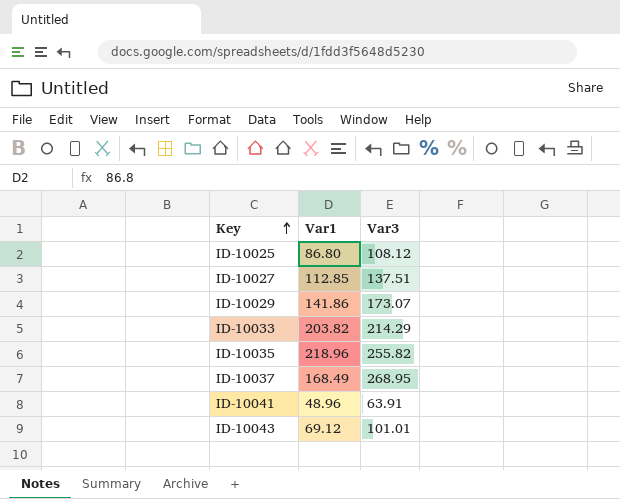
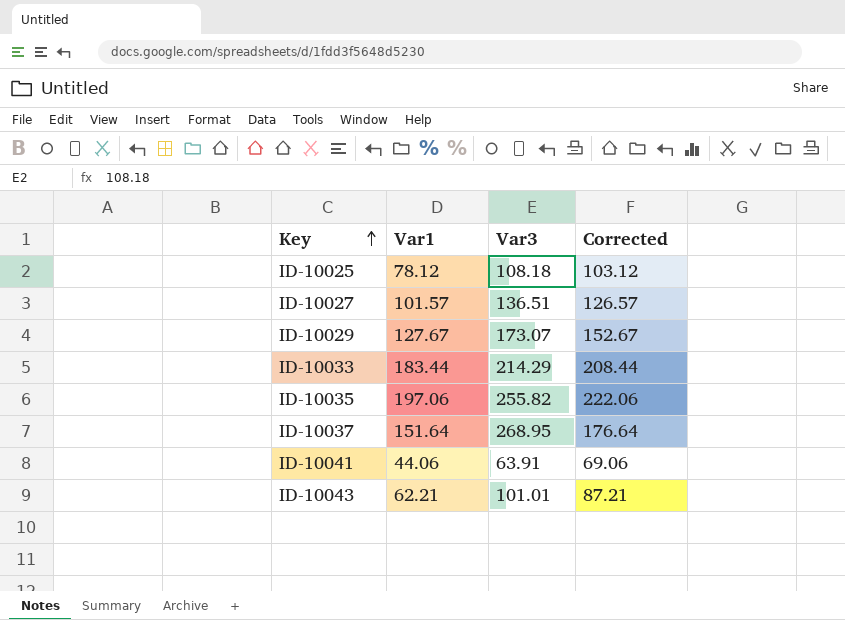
column Corrected | formula: none -> [Var1] + 25
ID-10025 | Var1: 86.80 -> 78.12
ID-10025 | Var3: 108.12 -> 108.18
ID-10027 | Var1: 112.85 -> 101.57
ID-10027 | Var3: 137.51 -> 136.51
ID-10029 | Var1: 141.86 -> 127.67
ID-10033 | Var1: 203.82 -> 183.44
ID-10035 | Var1: 218.96 -> 197.06
ID-10037 | Var1: 168.49 -> 151.64
ID-10041 | Var1: 48.96 -> 44.06
ID-10043 | Var1: 69.12 -> 62.21

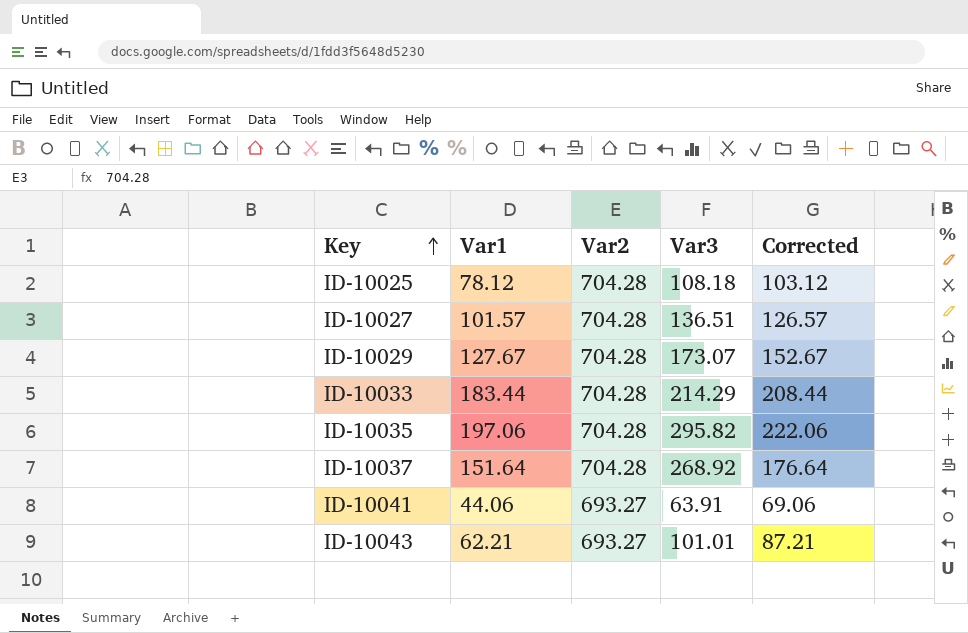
column Var2 | position: none -> 3
ID-10035 | Var3: 255.82 -> 295.82
ID-10037 | Var3: 268.95 -> 268.92

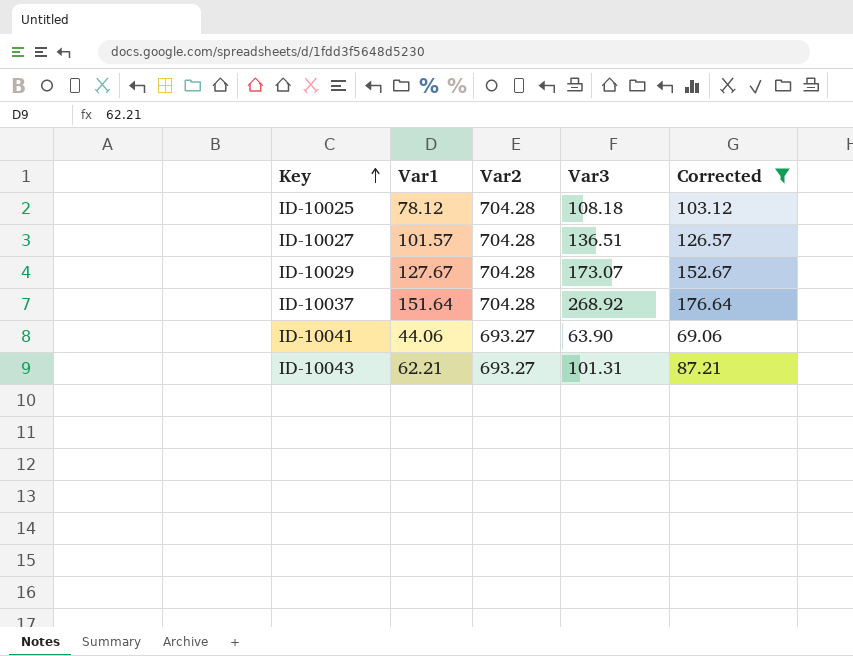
filter: none -> Corrected <= 176.64
ID-10041 | Var3: 63.91 -> 63.90
ID-10043 | Var3: 101.01 -> 101.31

